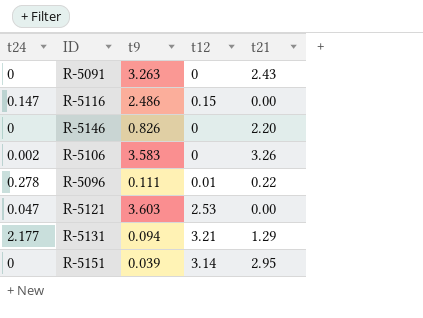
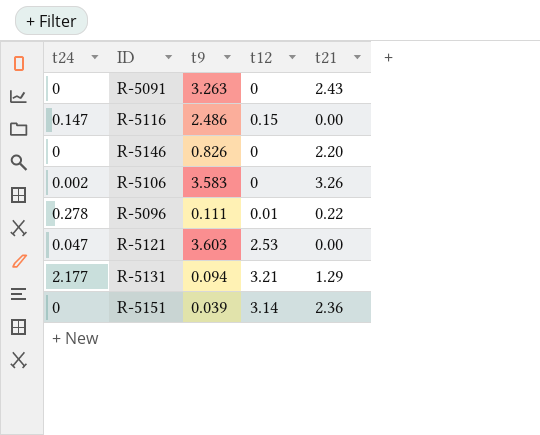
R-5151 | t21: 2.95 -> 2.36

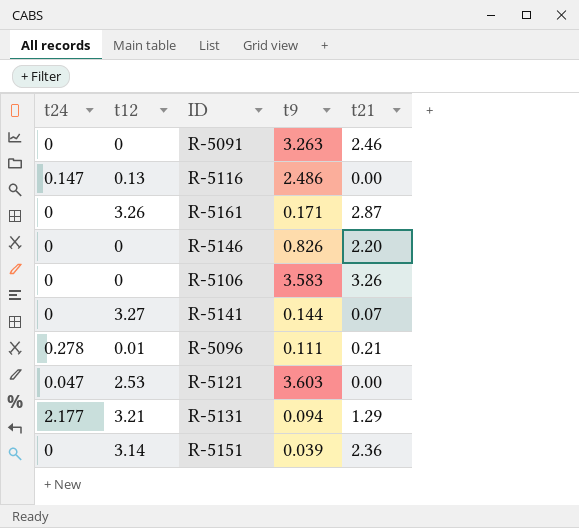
column t12 | position: 4 -> 2
R-5091 | t21: 2.43 -> 2.46
R-5116 | t12: 0.15 -> 0.13
row R-5161: none -> 0 | 3.26 | 0.171 | 2.87
R-5106 | t24: 0.002 -> 0
row R-5141: none -> 0 | 3.27 | 0.144 | 0.07
R-5096 | t21: 0.22 -> 0.21

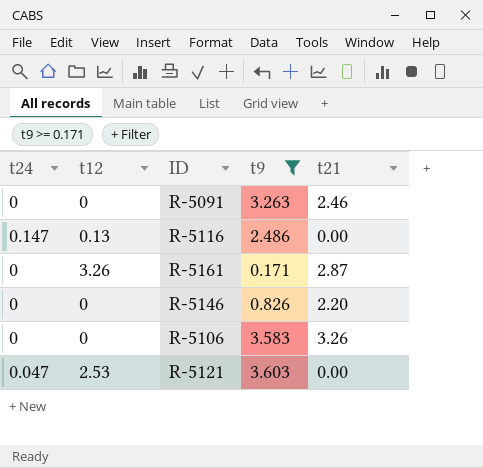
filter: none -> t9 >= 0.171

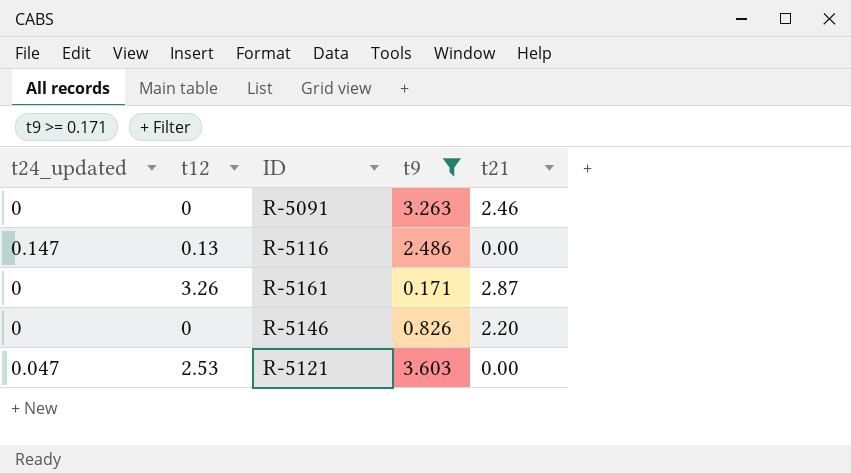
column name: t24 -> t24_updated
row R-5106: 0 | 0 | 3.583 | 3.26 -> none

